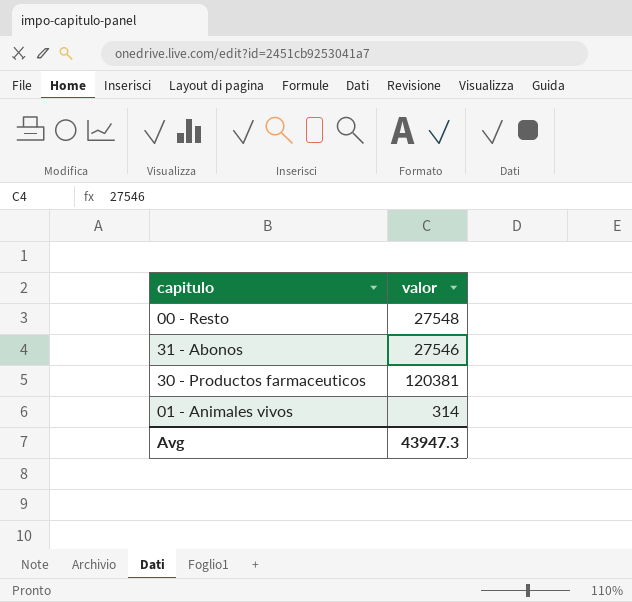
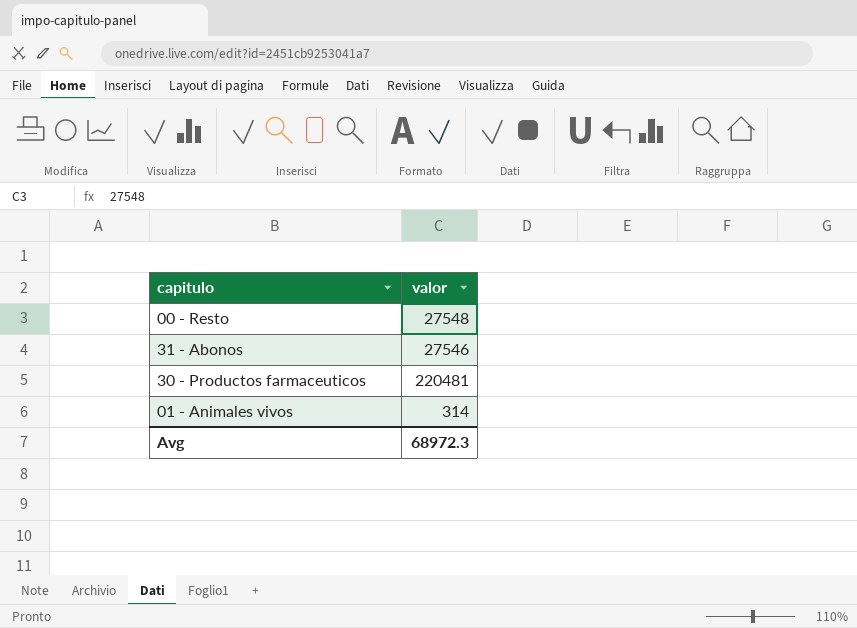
30 - Productos farmaceuticos | valor: 120381 -> 220481
Avg | valor: 43947.3 -> 68972.3

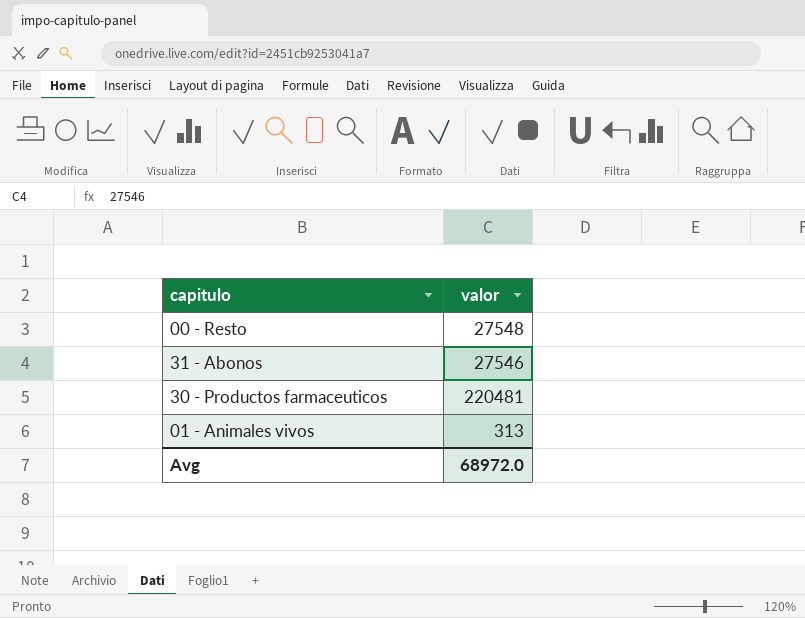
01 - Animales vivos | valor: 314 -> 313
Avg | valor: 68972.3 -> 68972.0

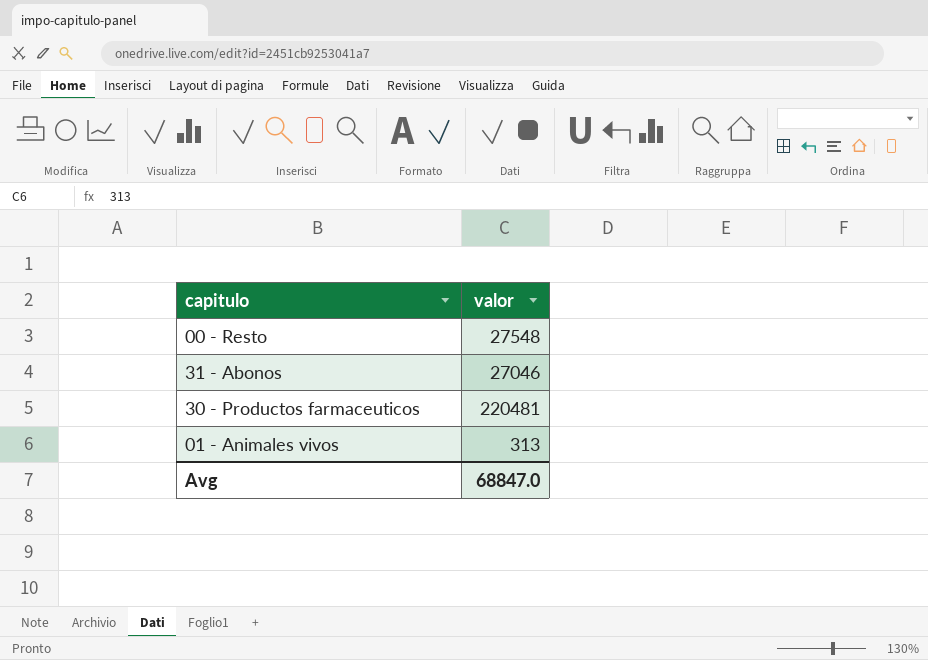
31 - Abonos | valor: 27546 -> 27046
Avg | valor: 68972.0 -> 68847.0

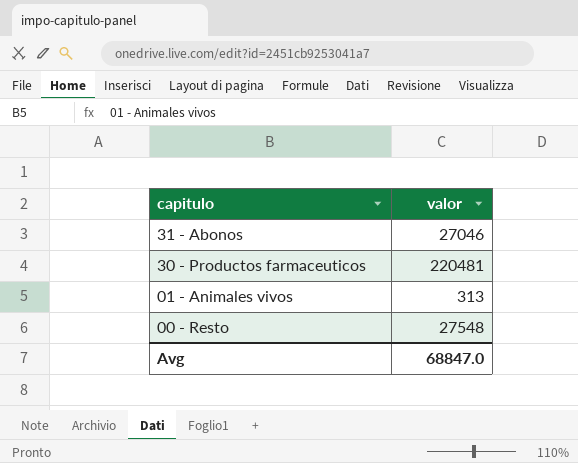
row order: none -> capitulo descending

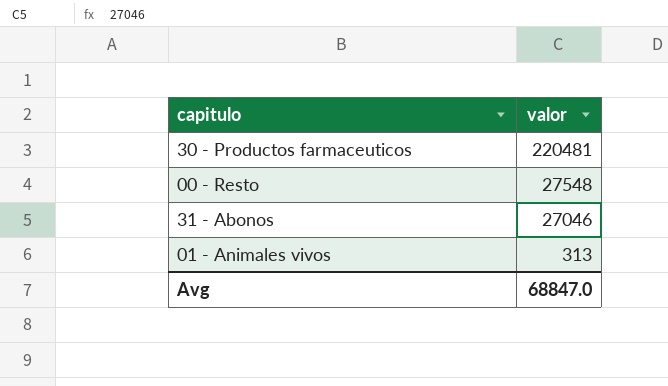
row order: capitulo descending -> valor descending

